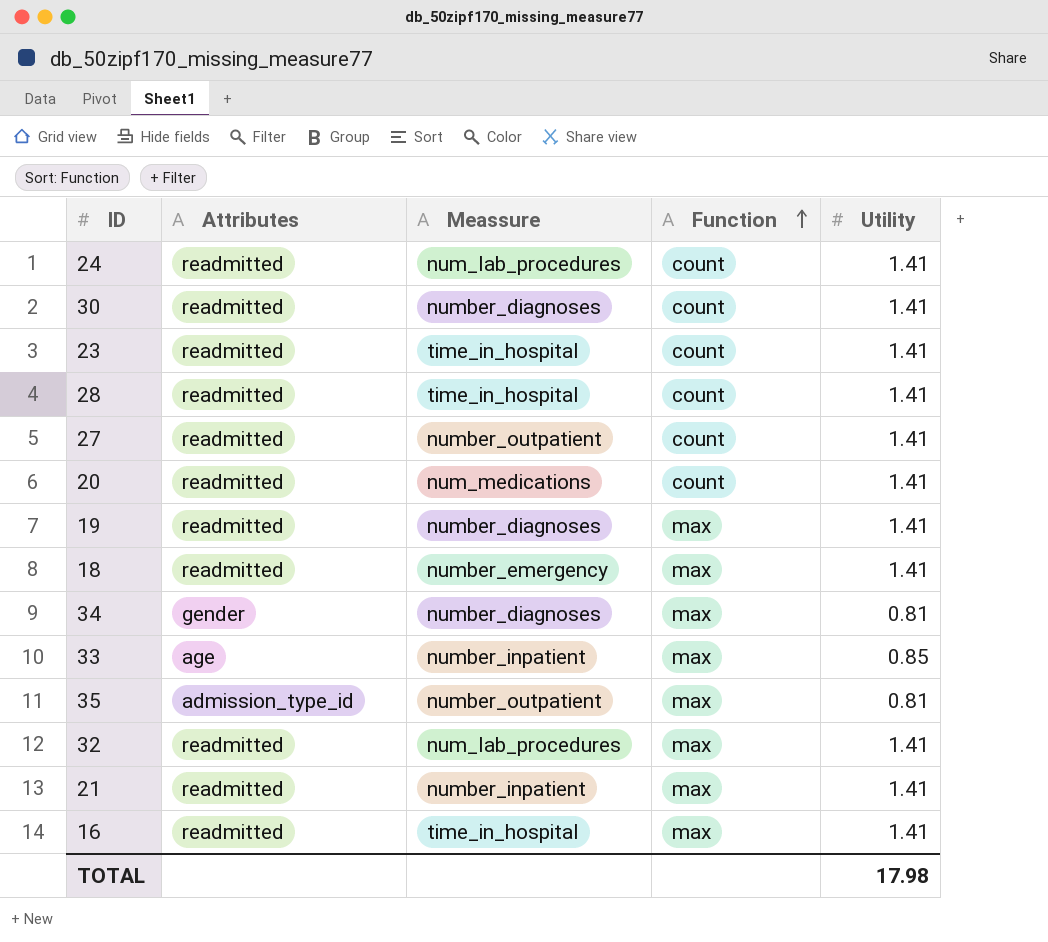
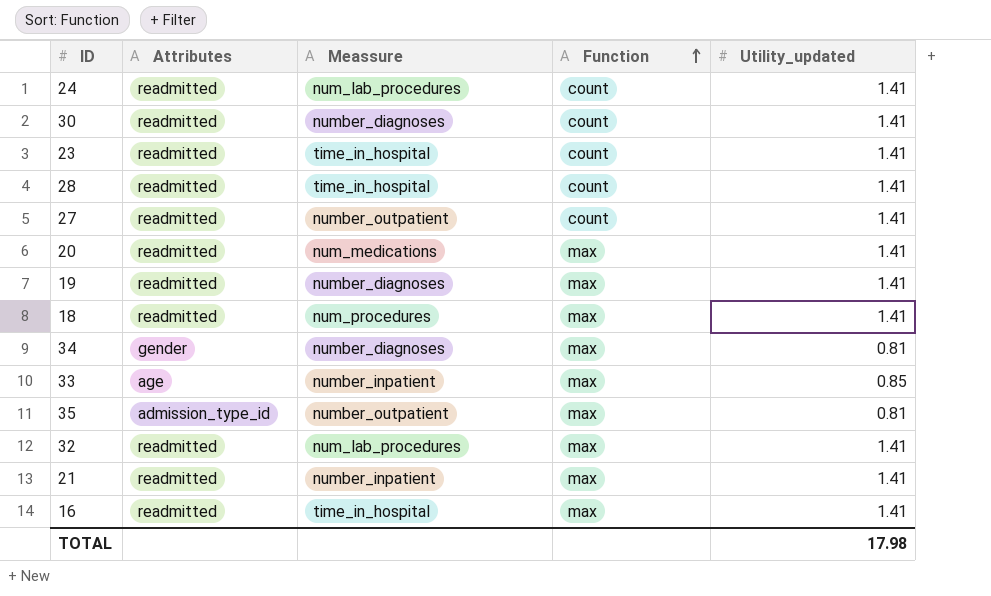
column name: Utility -> Utility_updated
20 | Function: count -> max
18 | Meassure: number_emergency -> num_procedures

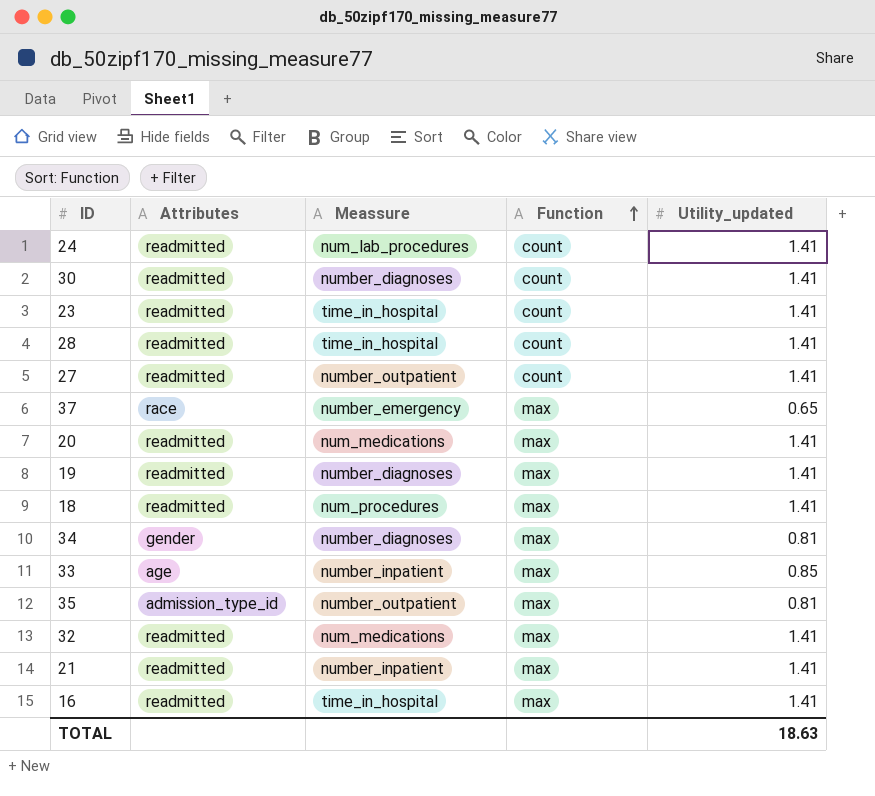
row 37: none -> race | number_emergency | max | 0.65
32 | Meassure: num_lab_procedures -> num_medications
TOTAL | Utility_updated: 17.98 -> 18.63

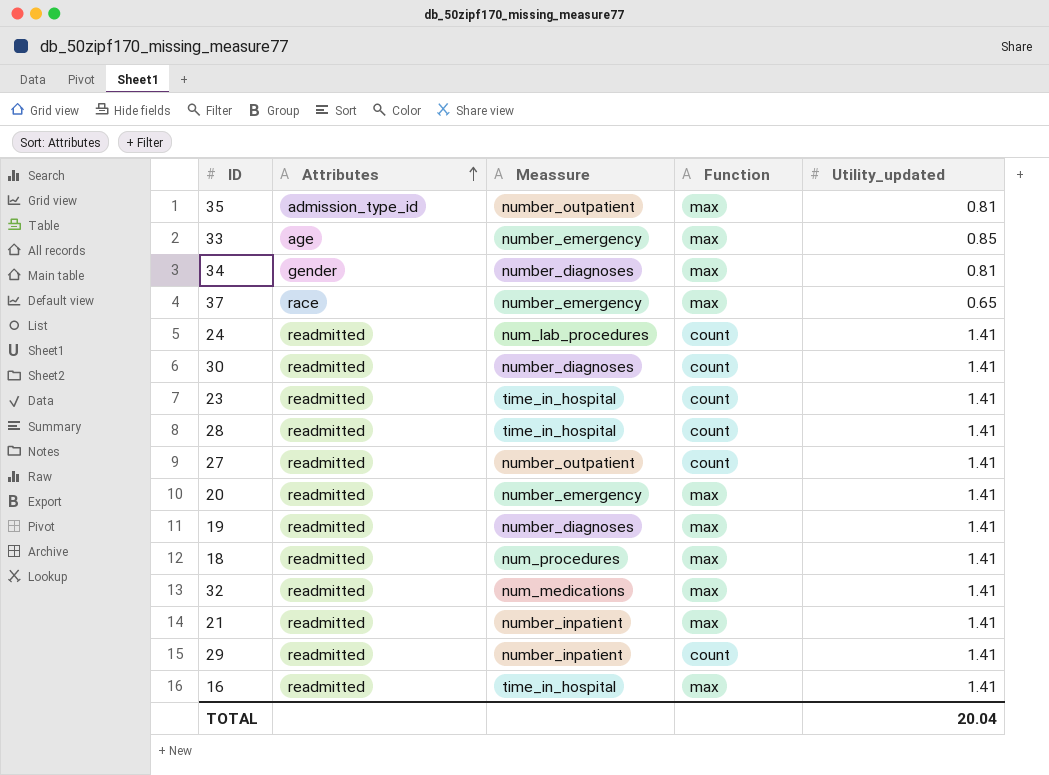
row order: Function ascending -> Attributes ascending
33 | Meassure: number_inpatient -> number_emergency
20 | Meassure: num_medications -> number_emergency
row 29: none -> readmitted | number_inpatient | count | 1.41
TOTAL | Utility_updated: 18.63 -> 20.04

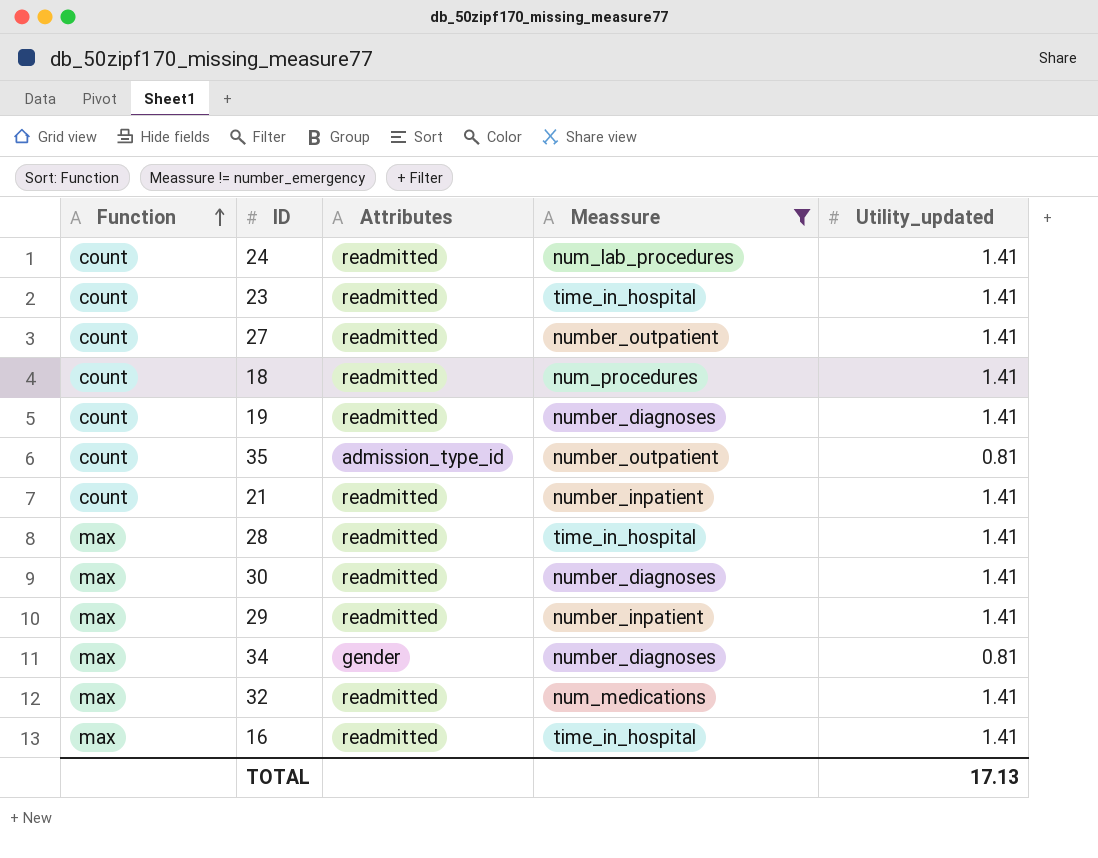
filter: none -> Meassure != number_emergency
row order: Attributes ascending -> Function ascending
column Function | position: 4 -> 1
18 | Function: max -> count
19 | Function: max -> count
35 | Function: max -> count
21 | Function: max -> count
28 | Function: count -> max
30 | Function: count -> max
29 | Function: count -> max
TOTAL | Utility_updated: 20.04 -> 17.13

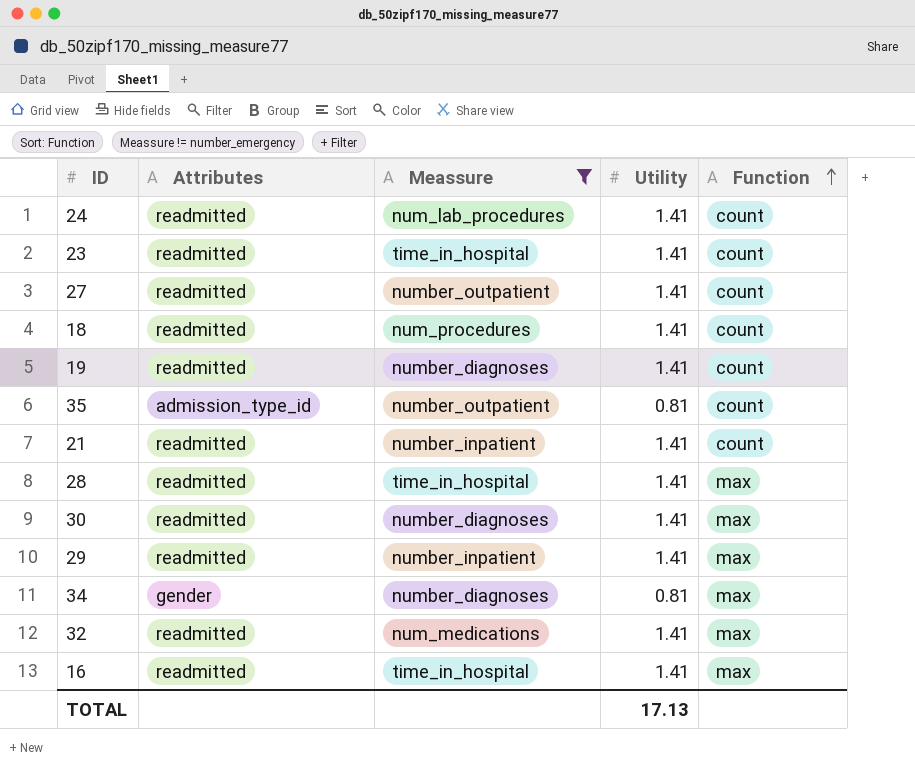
column name: Utility_updated -> Utility
column Function | position: 1 -> 5

